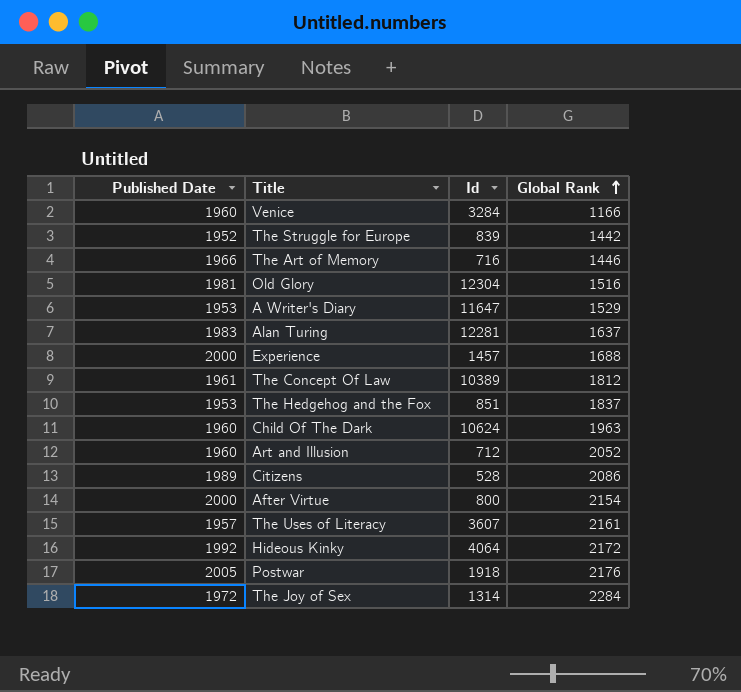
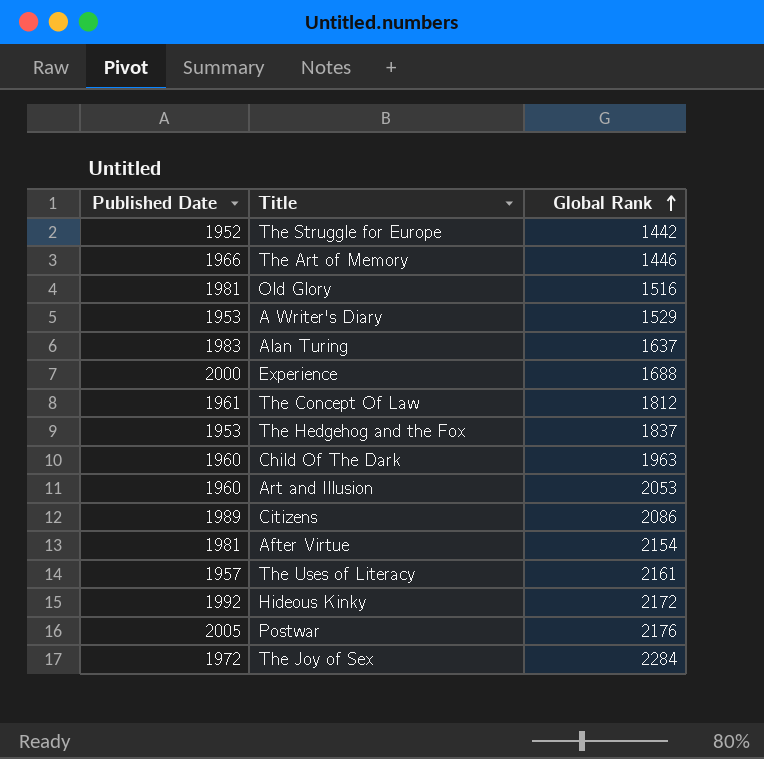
column Id | position: 3 -> none
row Venice: 1960 | 3284 | 1166 -> none
Art and Illusion | Global Rank: 2052 -> 2053
After Virtue | Published Date: 2000 -> 1981

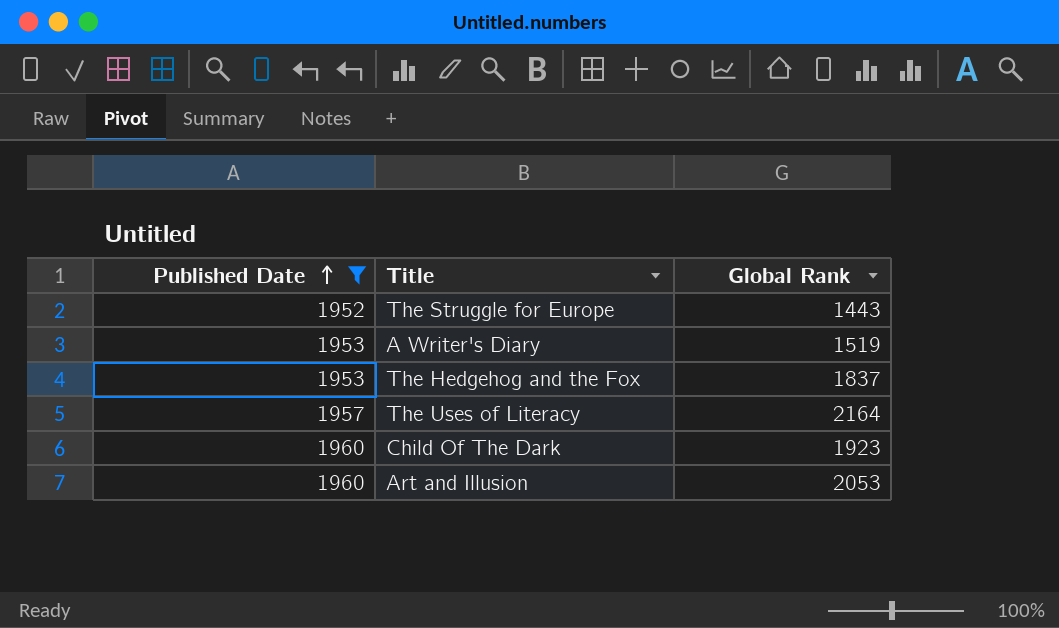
filter: none -> Published Date <= 1960
row order: Global Rank ascending -> Published Date ascending
The Struggle for Europe | Global Rank: 1442 -> 1443
A Writer's Diary | Global Rank: 1529 -> 1519
The Uses of Literacy | Global Rank: 2161 -> 2164
Child Of The Dark | Global Rank: 1963 -> 1923

